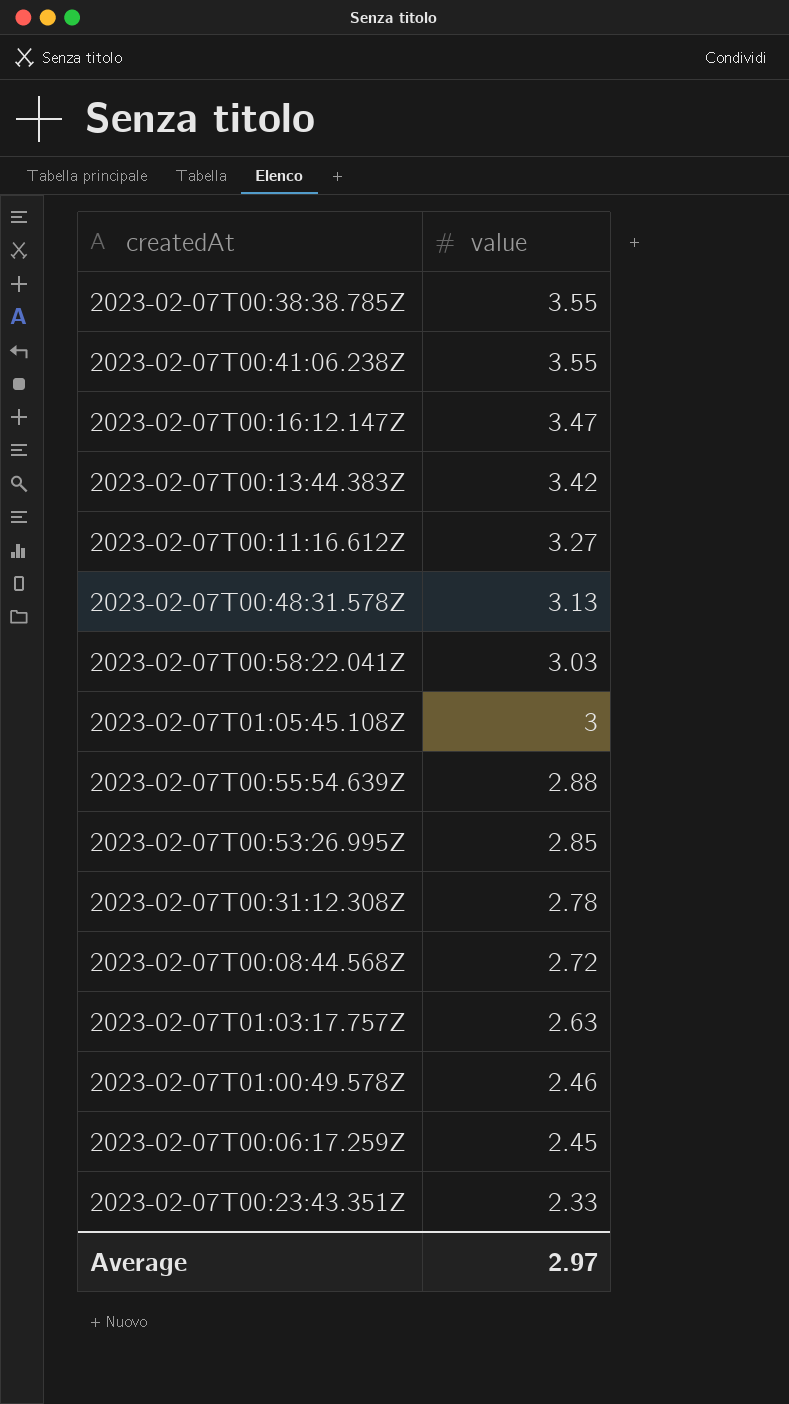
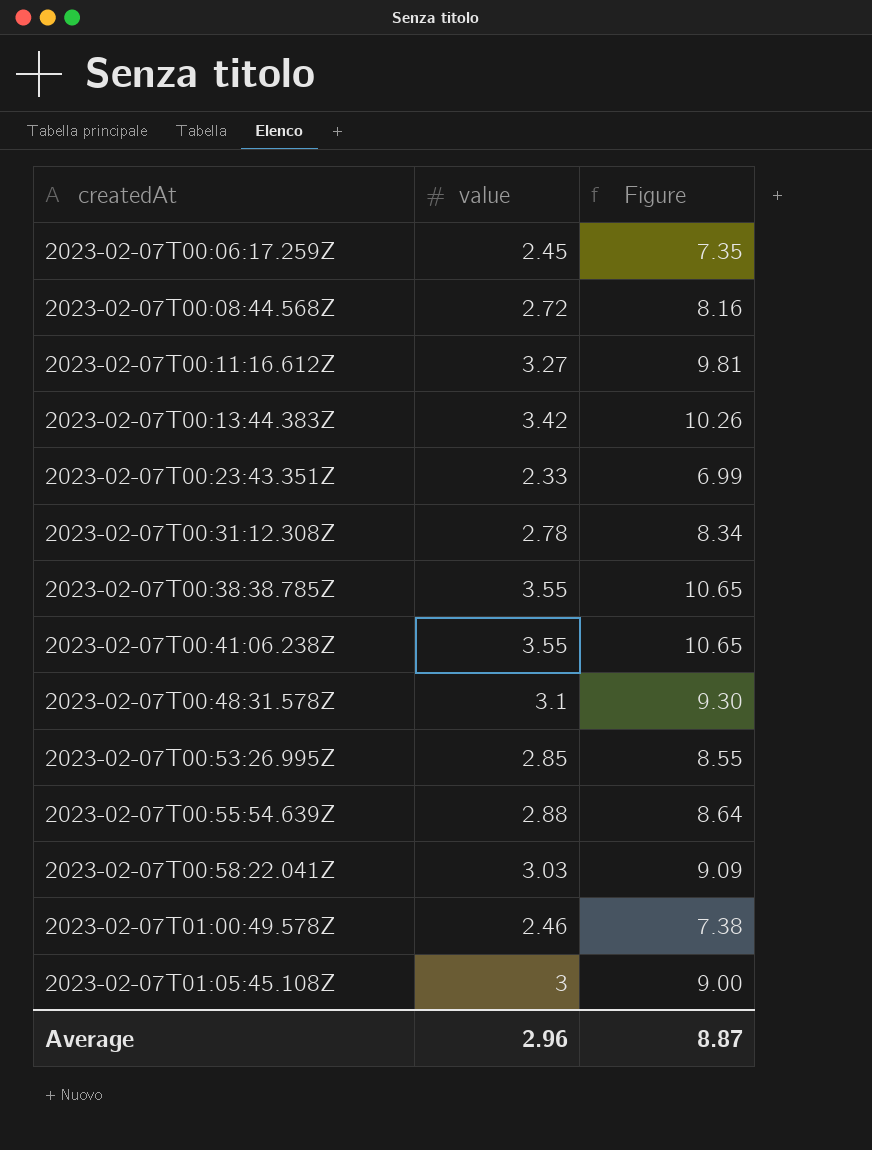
row order: value descending -> createdAt ascending
column Figure | formula: none -> [value] * 3
row 2023-02-07T00:16:12.147Z: 3.47 -> none
row 2023-02-07T01:03:17.757Z: 2.63 -> none
2023-02-07T00:48:31.578Z | value: 3.13 -> 3.1
Average | value: 2.97 -> 2.96

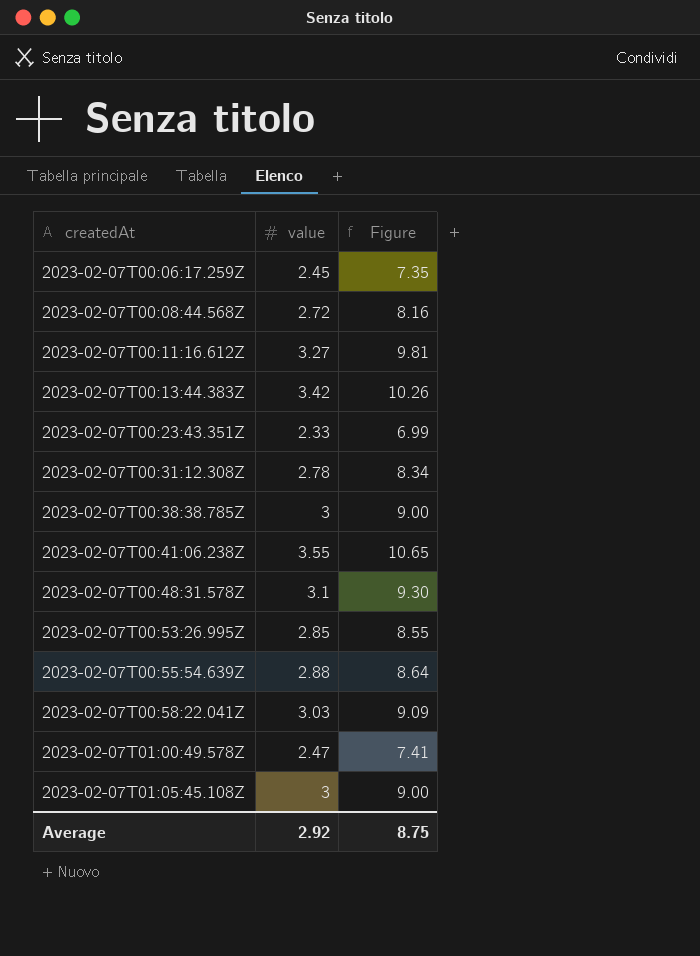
2023-02-07T00:38:38.785Z | value: 3.55 -> 3
2023-02-07T00:38:38.785Z | Figure: 10.65 -> 9.00
2023-02-07T01:00:49.578Z | value: 2.46 -> 2.47
2023-02-07T01:00:49.578Z | Figure: 7.38 -> 7.41
Average | value: 2.96 -> 2.92
Average | Figure: 8.87 -> 8.75

